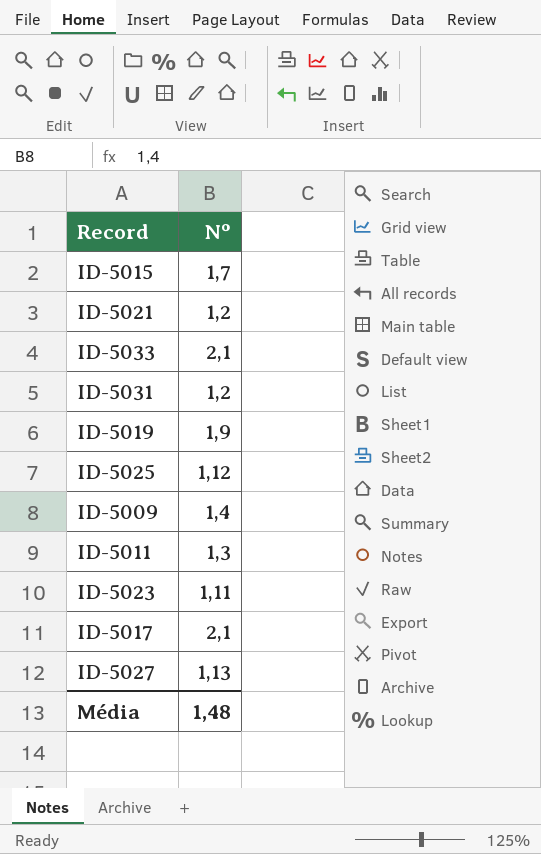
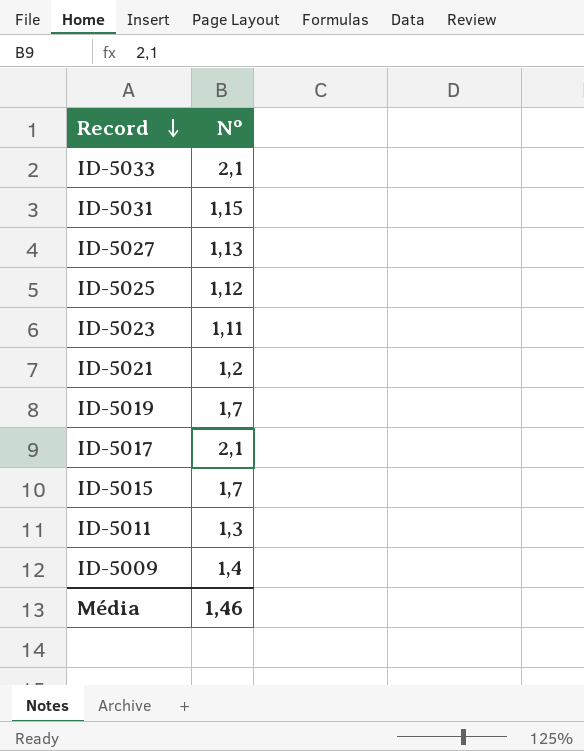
row order: none -> Record descending
ID-5031 | Nº: 1,2 -> 1,15
ID-5019 | Nº: 1,9 -> 1,7
Média | Nº: 1,48 -> 1,46

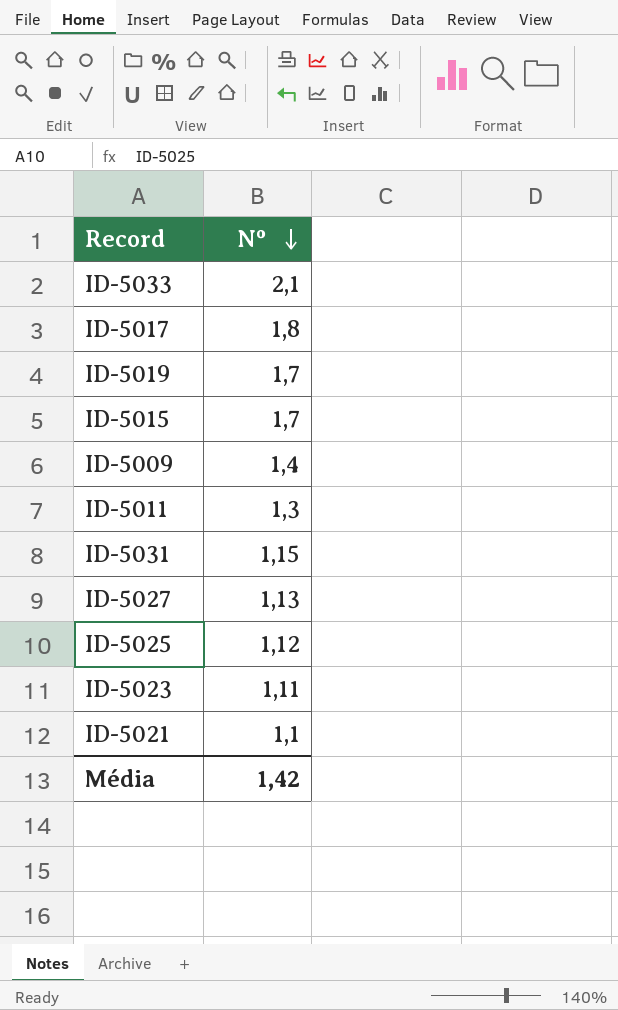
row order: Record descending -> Nº descending
ID-5017 | Nº: 2,1 -> 1,8
ID-5021 | Nº: 1,2 -> 1,1
Média | Nº: 1,46 -> 1,42

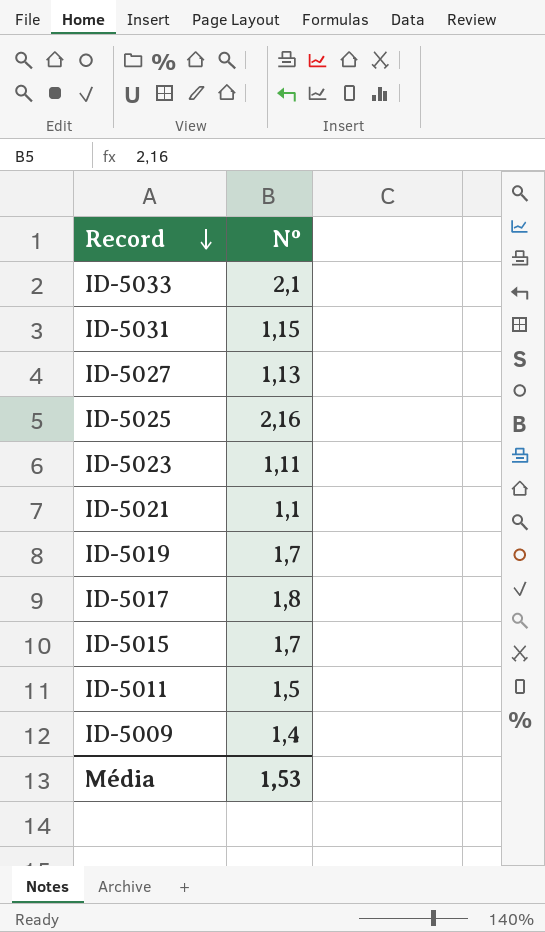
row order: Nº descending -> Record descending
ID-5025 | Nº: 1,12 -> 2,16
ID-5011 | Nº: 1,3 -> 1,5
Média | Nº: 1,42 -> 1,53

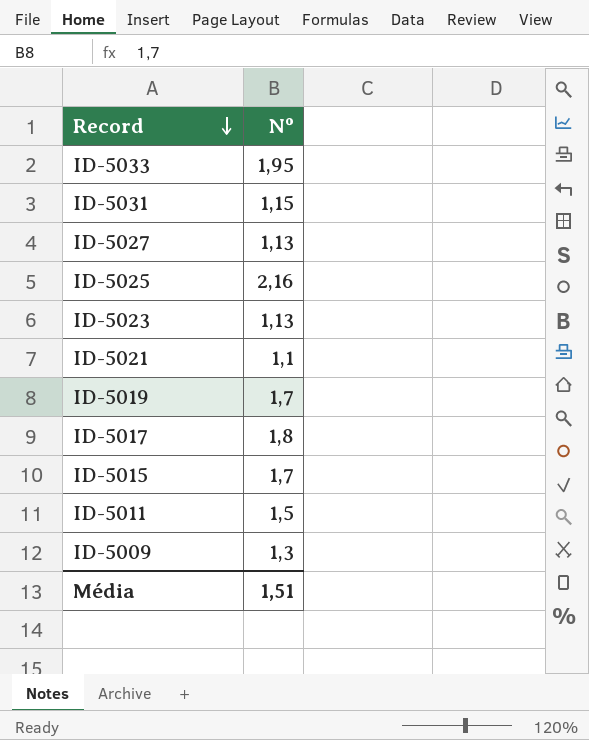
ID-5033 | Nº: 2,1 -> 1,95
ID-5023 | Nº: 1,11 -> 1,13
ID-5009 | Nº: 1,4 -> 1,3
Média | Nº: 1,53 -> 1,51

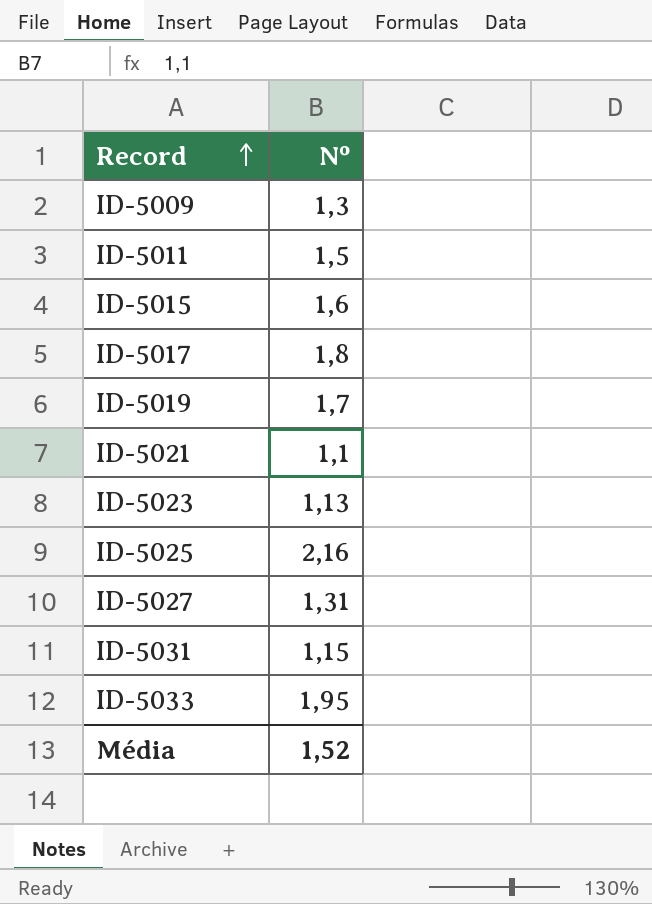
row order: Record descending -> Record ascending
ID-5015 | Nº: 1,7 -> 1,6
ID-5027 | Nº: 1,13 -> 1,31
Média | Nº: 1,51 -> 1,52

